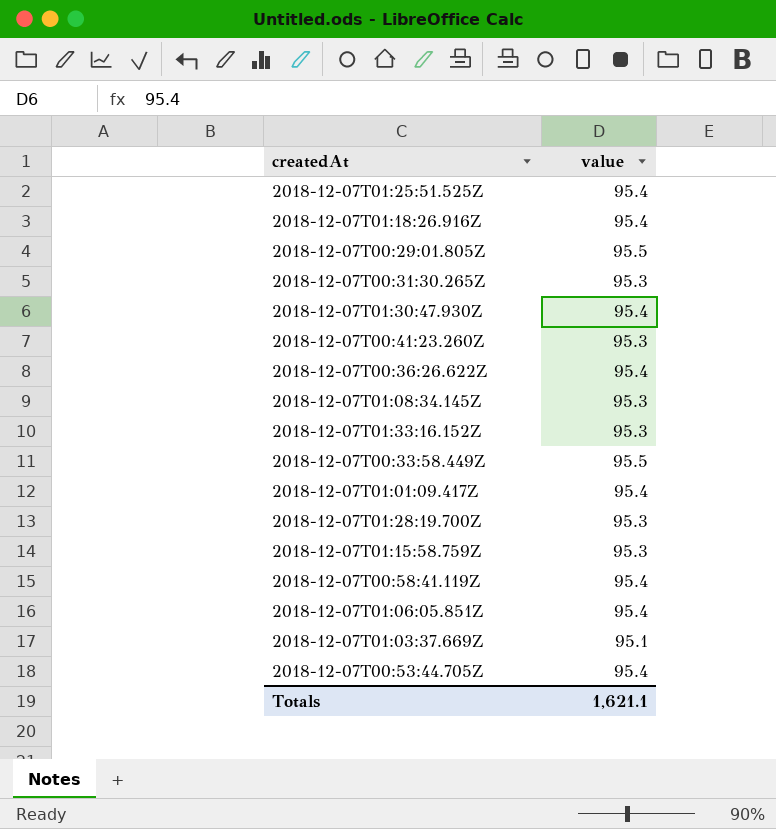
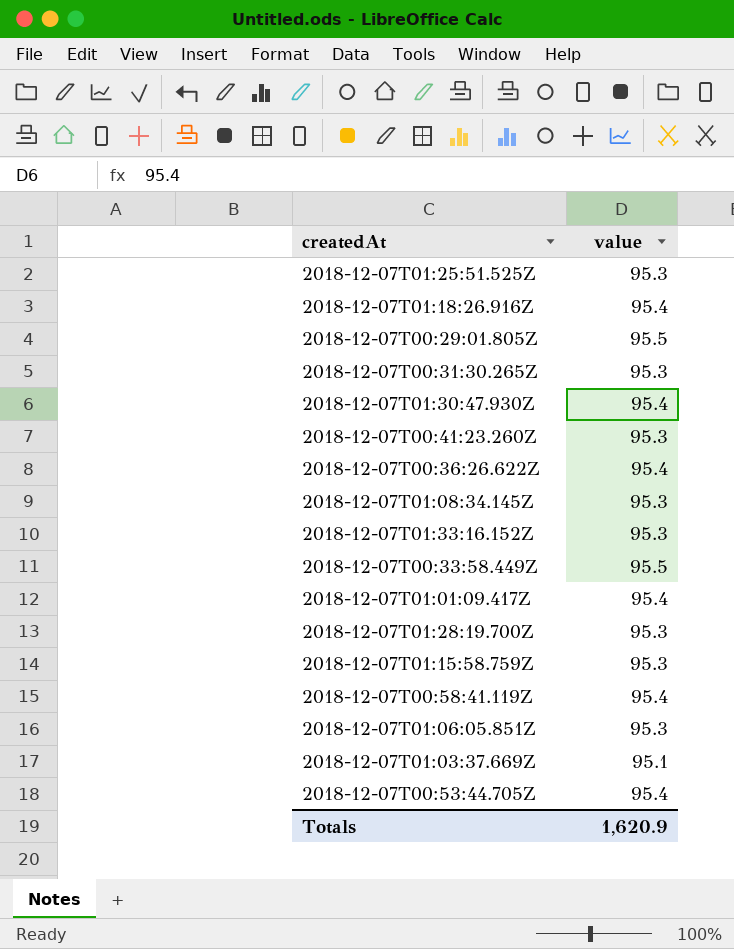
2018-12-07T01:25:51.525Z | value: 95.4 -> 95.3
2018-12-07T01:06:05.851Z | value: 95.4 -> 95.3
Totals | value: 1,621.1 -> 1,620.9

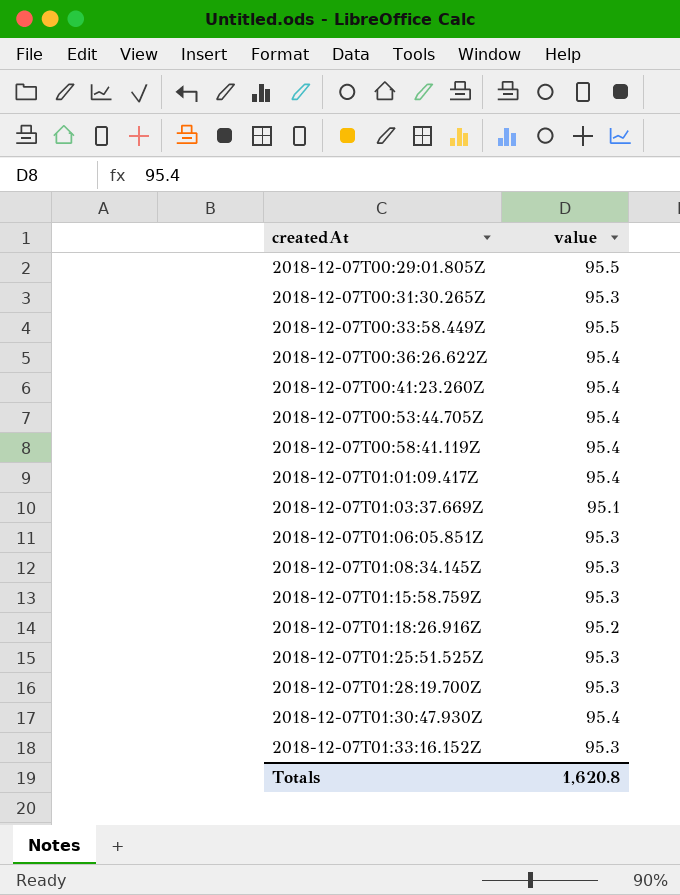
row order: none -> createdAt ascending
2018-12-07T00:41:23.260Z | value: 95.3 -> 95.4
2018-12-07T01:18:26.916Z | value: 95.4 -> 95.2
Totals | value: 1,620.9 -> 1,620.8

